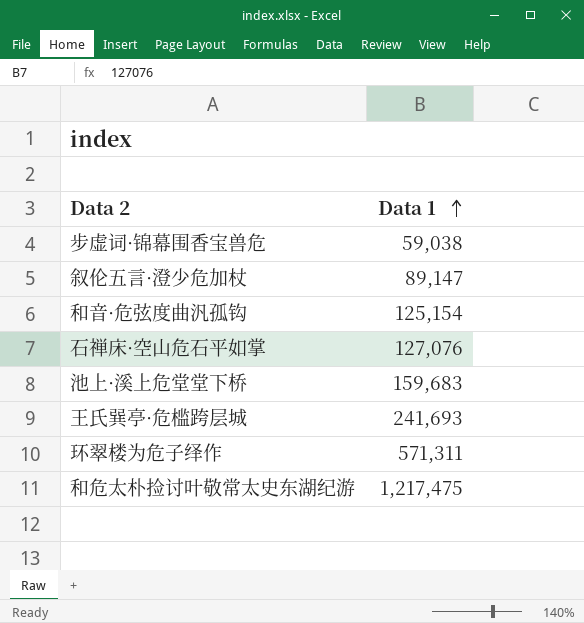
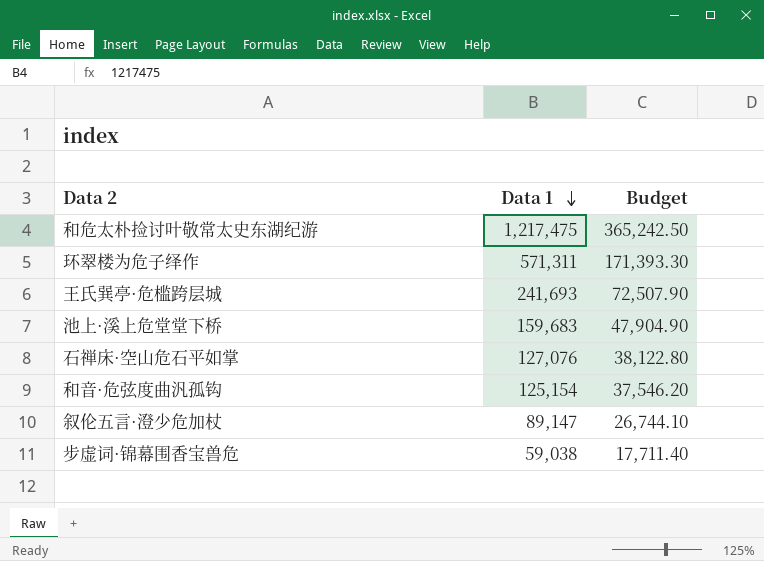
row order: Data 1 ascending -> Data 1 descending
column Budget | formula: none -> [Data 1] * 0.3

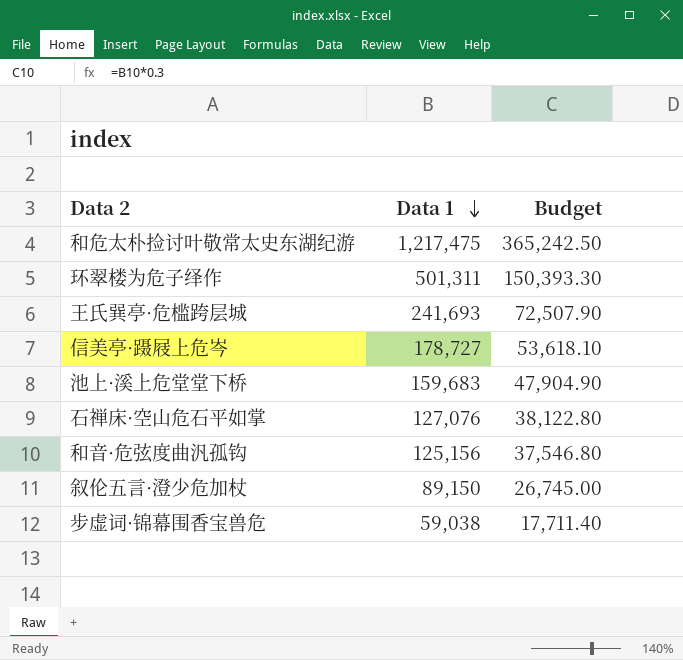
环翠楼为危子绎作 | Data 1: 571,311 -> 501,311
环翠楼为危子绎作 | Budget: 171,393.30 -> 150,393.30
row 信美亭·蹑屐上危岑: none -> 178,727 | 53,618.10
和音·危弦度曲汎孤钩 | Data 1: 125,154 -> 125,156
和音·危弦度曲汎孤钩 | Budget: 37,546.20 -> 37,546.80
叙伦五言·澄少危加杖 | Data 1: 89,147 -> 89,150
叙伦五言·澄少危加杖 | Budget: 26,744.10 -> 26,745.00

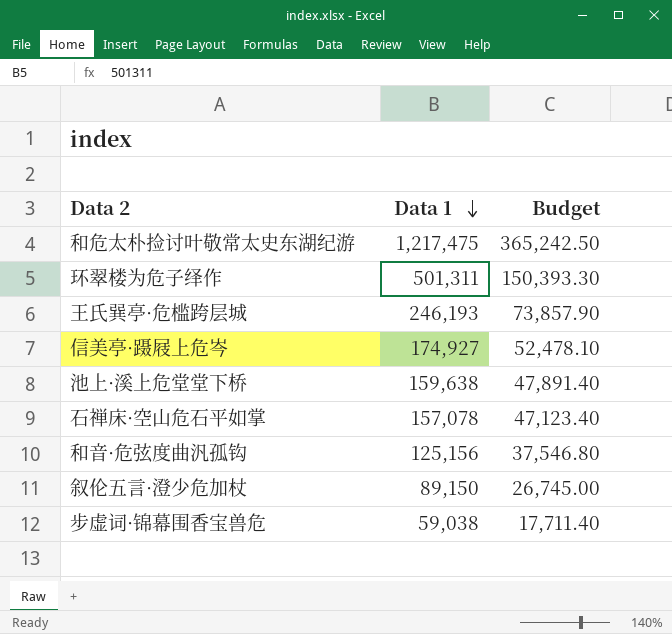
王氏巽亭·危槛跨层城 | Data 1: 241,693 -> 246,193
王氏巽亭·危槛跨层城 | Budget: 72,507.90 -> 73,857.90
信美亭·蹑屐上危岑 | Data 1: 178,727 -> 174,927
信美亭·蹑屐上危岑 | Budget: 53,618.10 -> 52,478.10
池上·溪上危堂堂下桥 | Data 1: 159,683 -> 159,638
池上·溪上危堂堂下桥 | Budget: 47,904.90 -> 47,891.40
石禅床·空山危石平如掌 | Data 1: 127,076 -> 157,078
石禅床·空山危石平如掌 | Budget: 38,122.80 -> 47,123.40

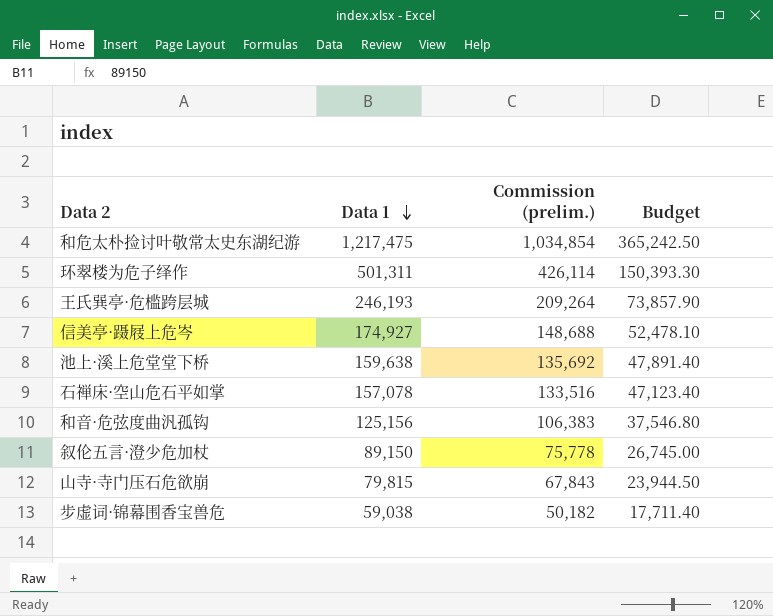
column Commission (prelim.) | formula: none -> [Data 1] * 0.85
row 山寺·寺门压石危欲崩: none -> 79,815 | 67,843 | 23,944.50

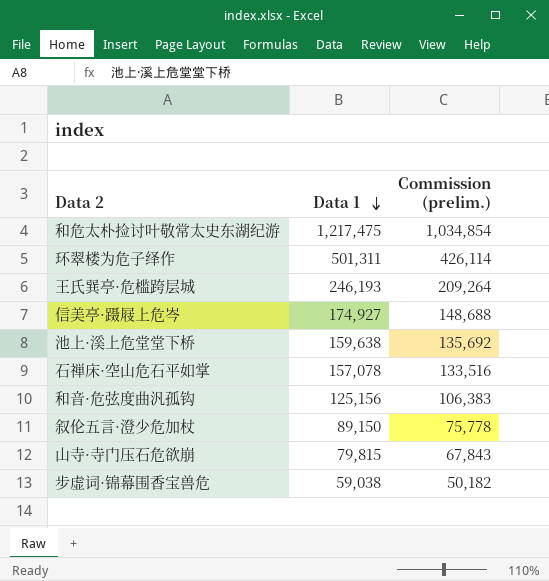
column Budget | formula: [Data 1] * 0.3 -> none

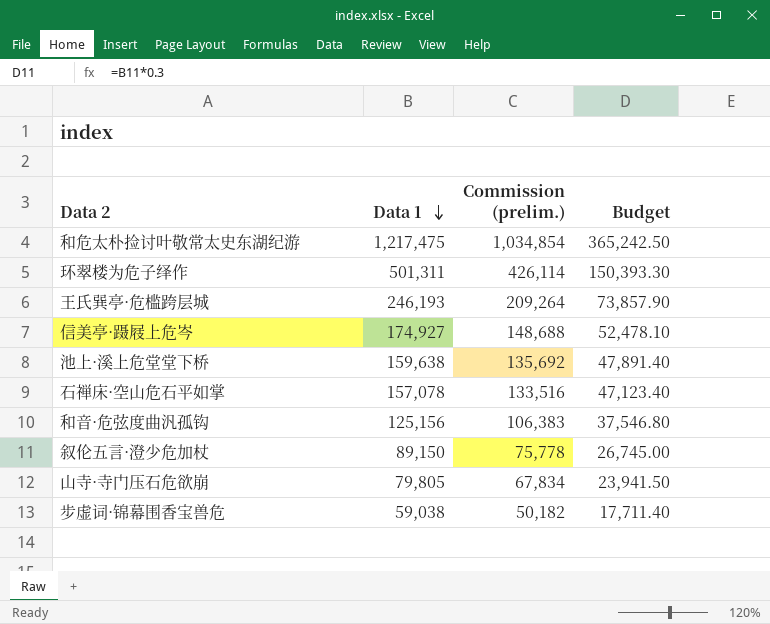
column Budget | formula: none -> [Data 1] * 0.3
山寺·寺门压石危欲崩 | Data 1: 79,815 -> 79,805
山寺·寺门压石危欲崩 | Commission (prelim.): 67,843 -> 67,834

